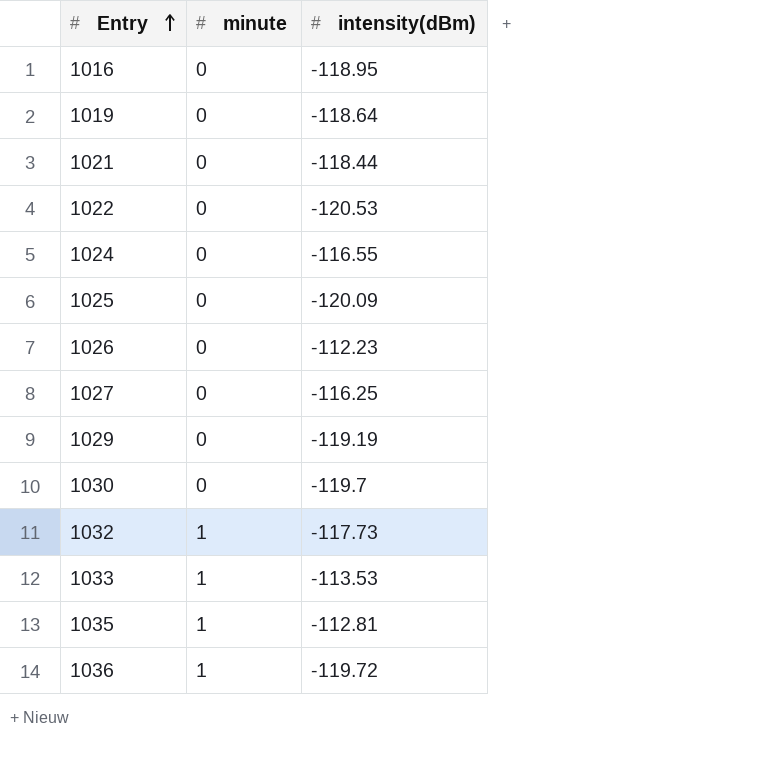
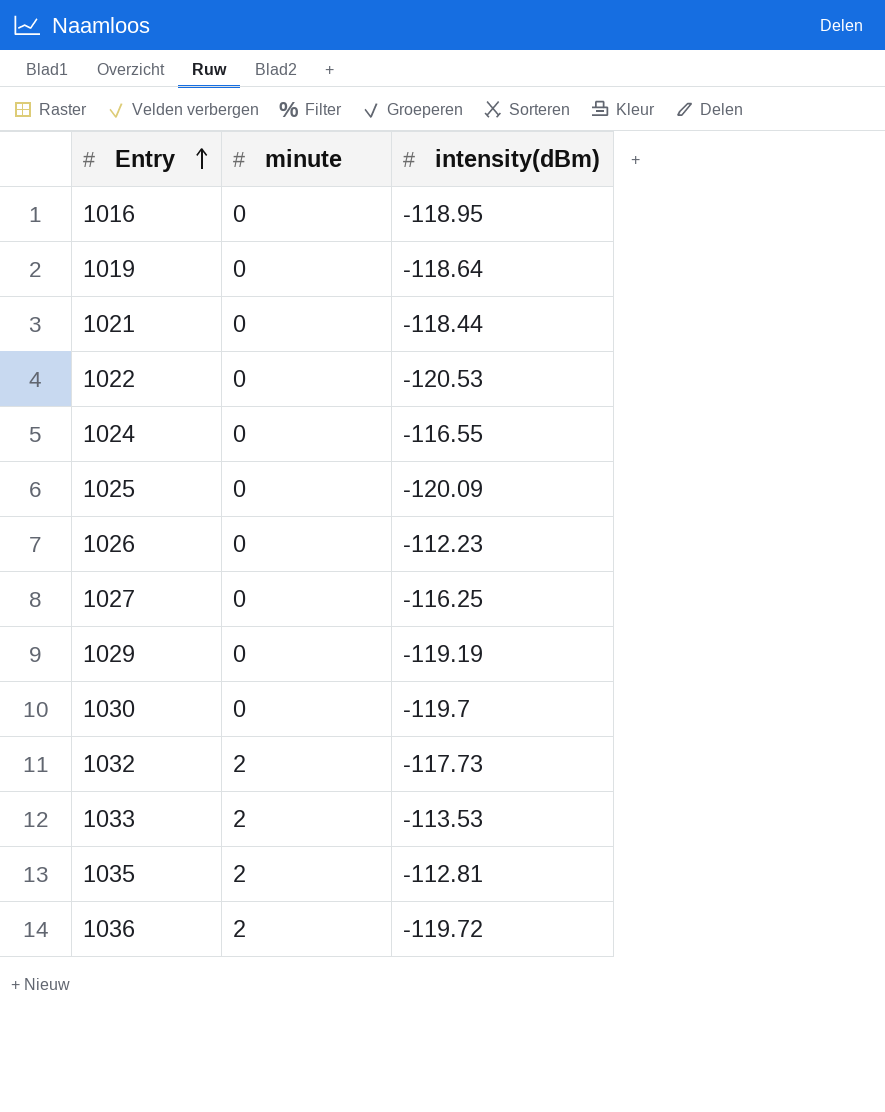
1032 | minute: 1 -> 2
1033 | minute: 1 -> 2
1035 | minute: 1 -> 2
1036 | minute: 1 -> 2

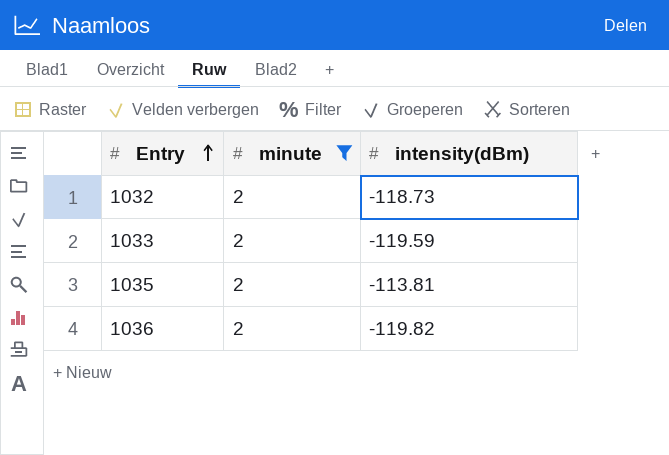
filter: none -> minute = 2
1032 | intensity(dBm): -117.73 -> -118.73
1033 | intensity(dBm): -113.53 -> -119.59
1035 | intensity(dBm): -112.81 -> -113.81
1036 | intensity(dBm): -119.72 -> -119.82

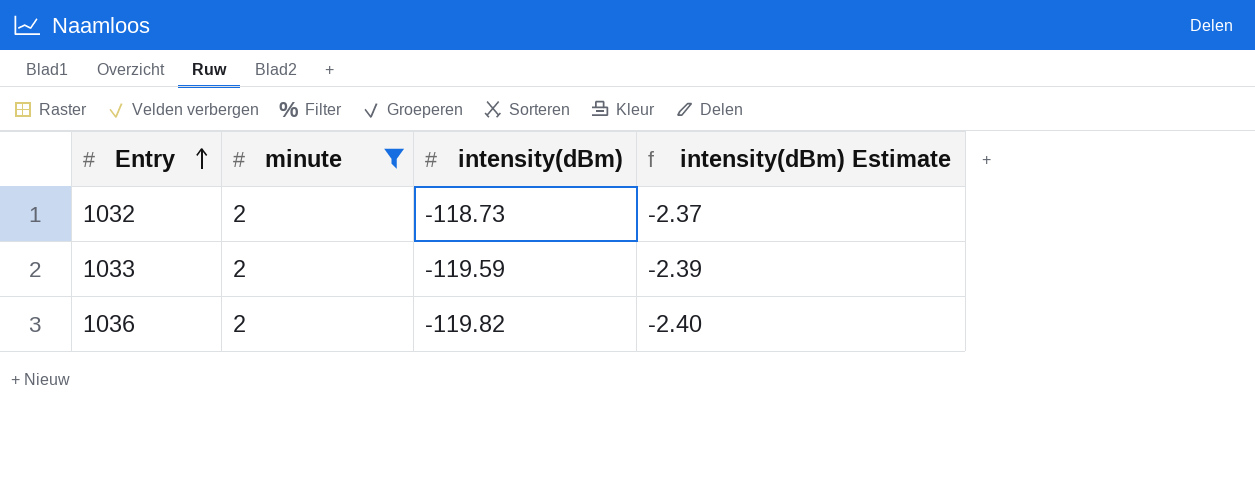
column intensity(dBm) Estimate | formula: none -> [intensity(dBm)] * 0.02
row 1035: 2 | -113.81 -> none

